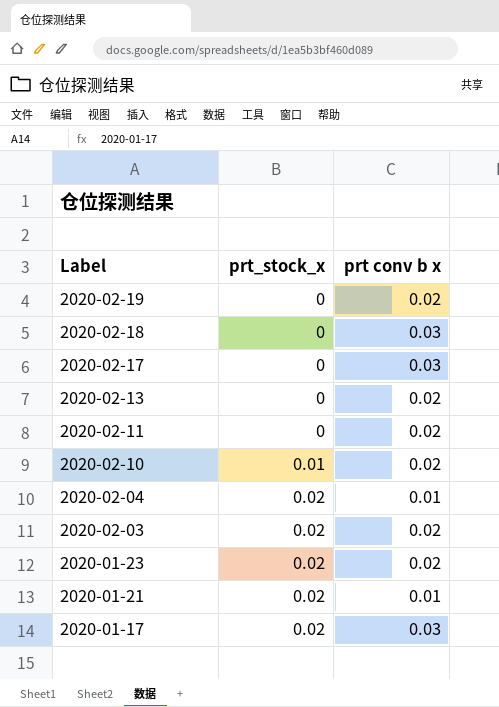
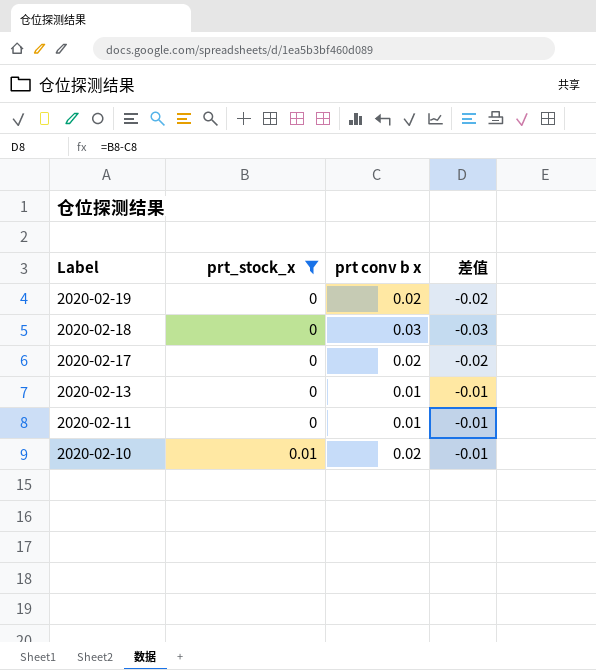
filter: none -> prt_stock_x != 0.02
column 差值 | formula: none -> [prt_stock_x] - [prt conv b x]
2020-02-17 | prt conv b x: 0.03 -> 0.02
2020-02-13 | prt conv b x: 0.02 -> 0.01
2020-02-11 | prt conv b x: 0.02 -> 0.01

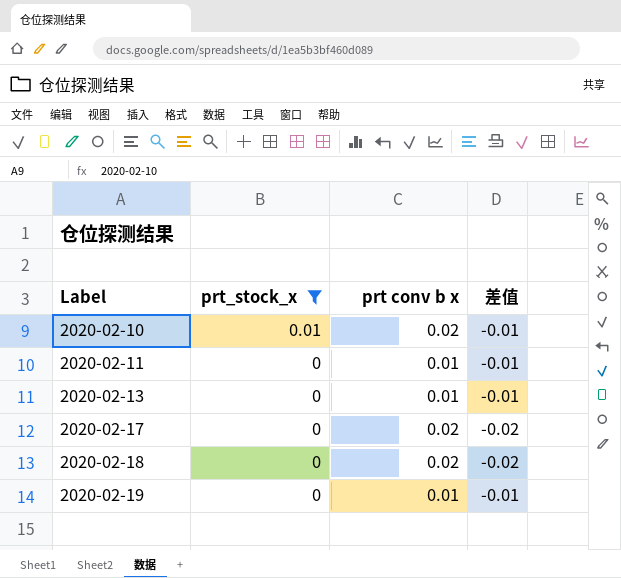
row order: Label descending -> Label ascending
2020-02-18 | prt conv b x: 0.03 -> 0.02
2020-02-18 | 差值: -0.03 -> -0.02
2020-02-19 | prt conv b x: 0.02 -> 0.01
2020-02-19 | 差值: -0.02 -> -0.01

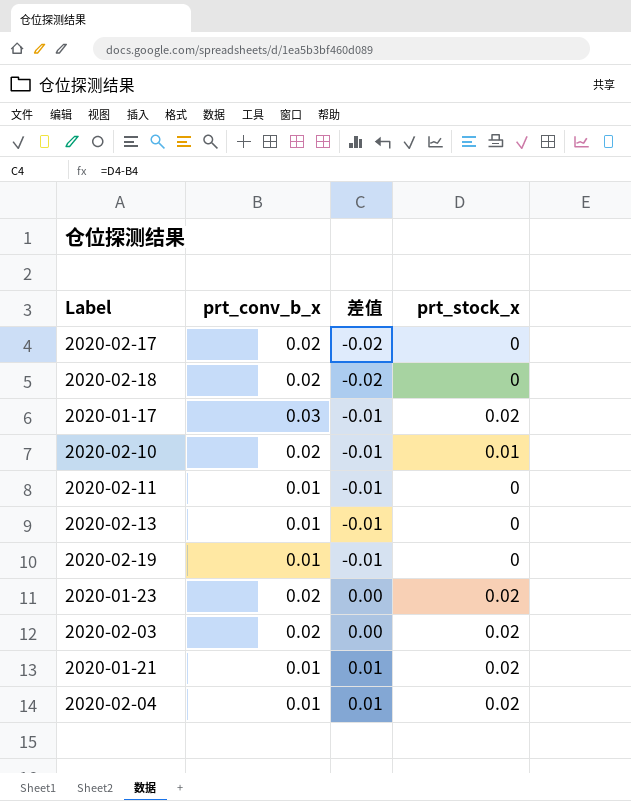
filter: prt_stock_x != 0.02 -> none
row order: Label ascending -> 差值 ascending
column name: prt conv b x -> prt_conv_b_x
column prt_stock_x | position: 2 -> 4

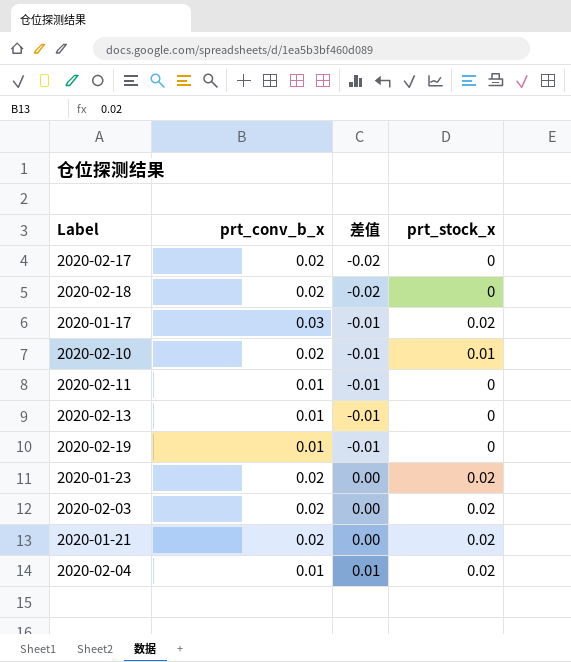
2020-01-21 | prt_conv_b_x: 0.01 -> 0.02
2020-01-21 | 差值: 0.01 -> 0.00

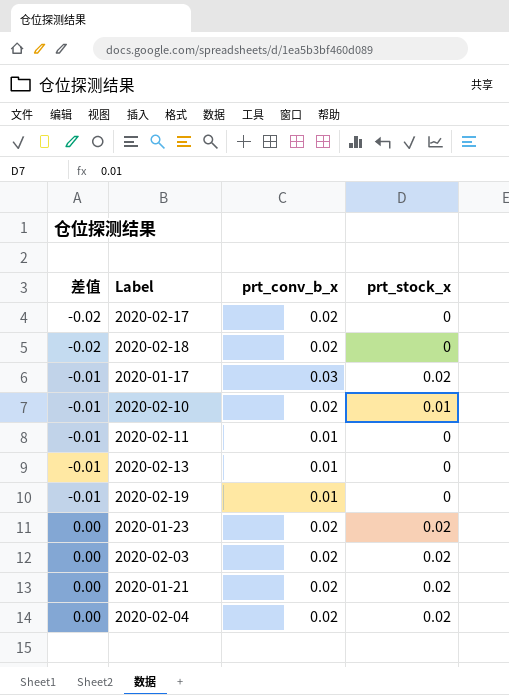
column 差值 | position: 3 -> 1
2020-02-04 | 差值: 0.01 -> 0.00
2020-02-04 | prt_conv_b_x: 0.01 -> 0.02

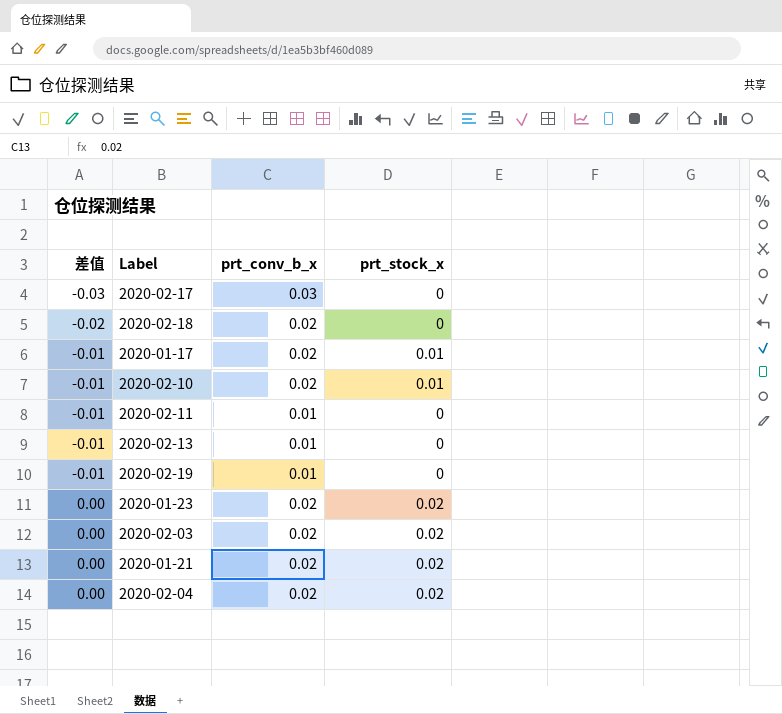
2020-02-17 | 差值: -0.02 -> -0.03
2020-02-17 | prt_conv_b_x: 0.02 -> 0.03
2020-01-17 | prt_conv_b_x: 0.03 -> 0.02
2020-01-17 | prt_stock_x: 0.02 -> 0.01

